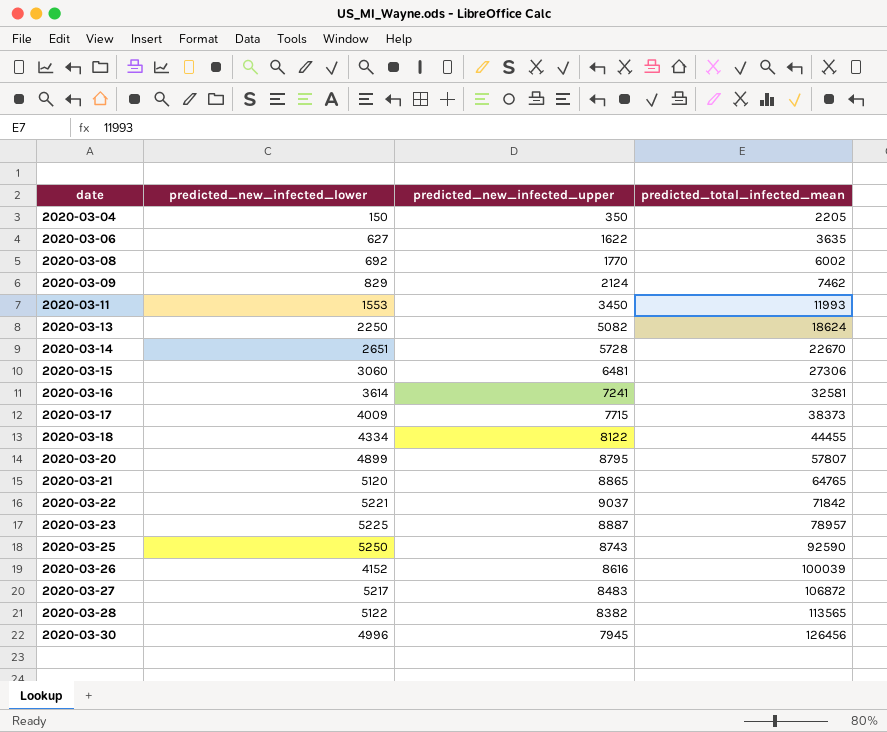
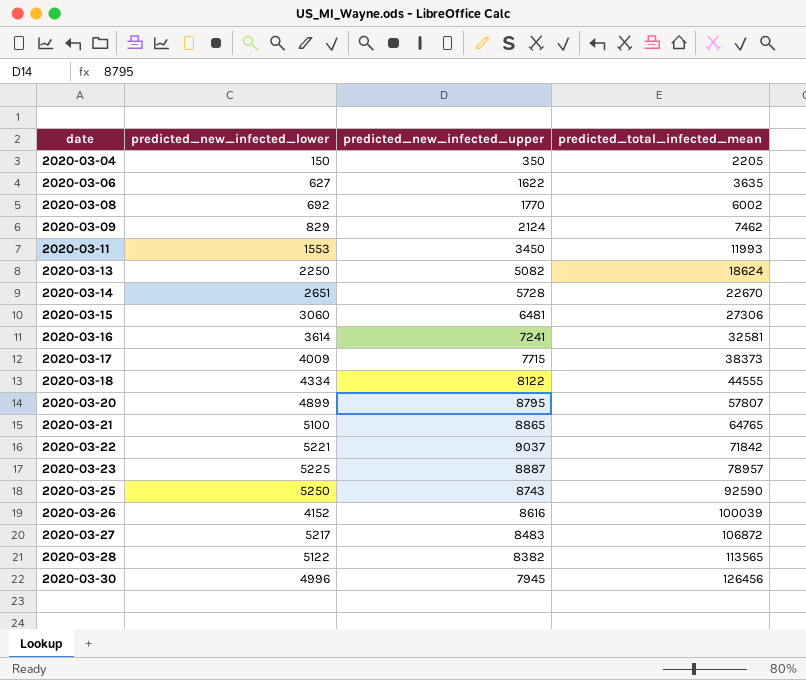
2020-03-18 | predicted_total_infected_mean: 44455 -> 44555
2020-03-21 | predicted_new_infected_lower: 5120 -> 5100

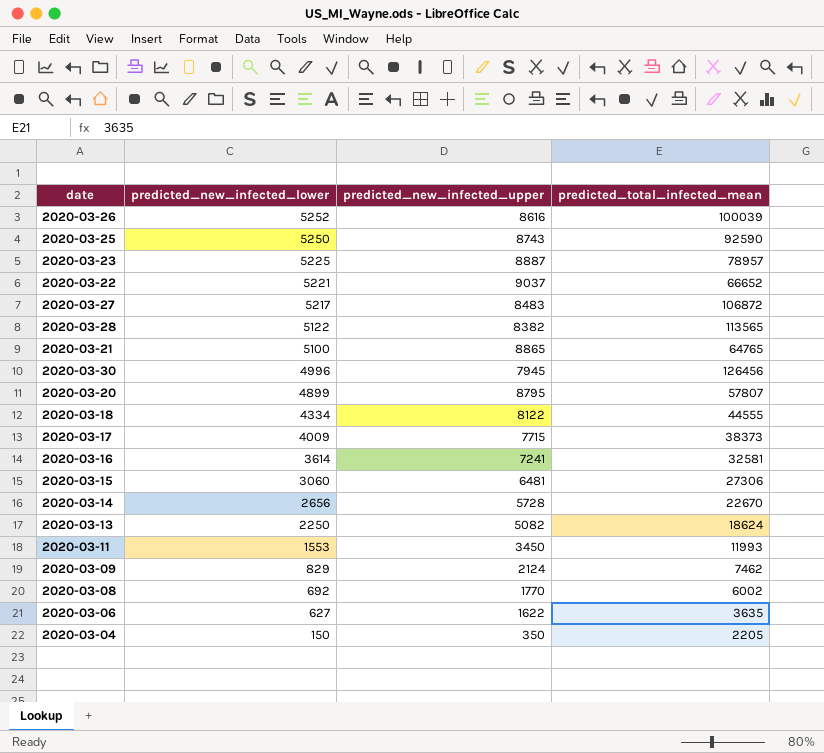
row order: date ascending -> predicted_new_infected_lower descending
2020-03-26 | predicted_new_infected_lower: 4152 -> 5252
2020-03-22 | predicted_total_infected_mean: 71842 -> 66652
2020-03-14 | predicted_new_infected_lower: 2651 -> 2656

